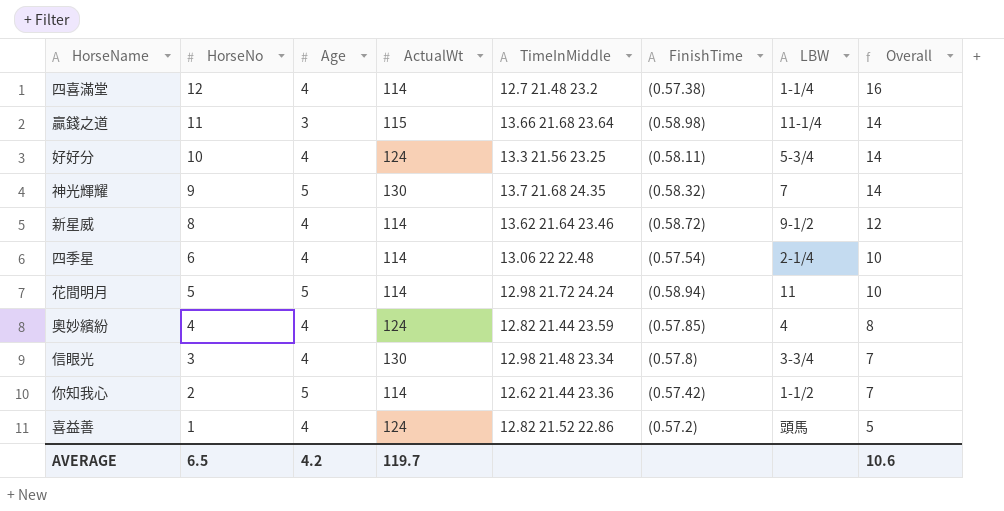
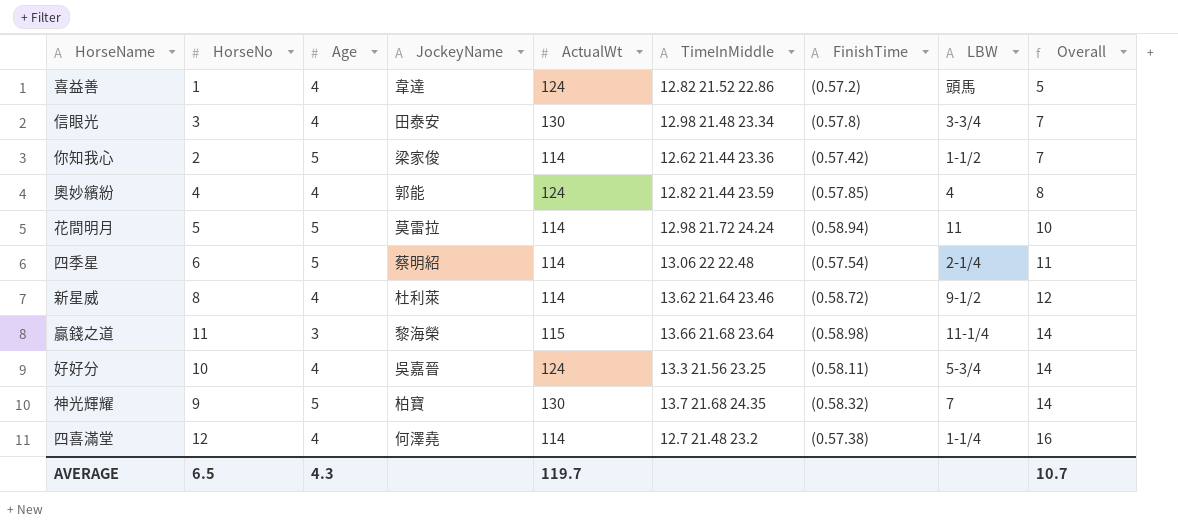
row order: HorseNo descending -> Overall ascending
column JockeyName | position: none -> 4
四季星 | Age: 4 -> 5
四季星 | Overall: 10 -> 11
AVERAGE | Age: 4.2 -> 4.3
AVERAGE | Overall: 10.6 -> 10.7

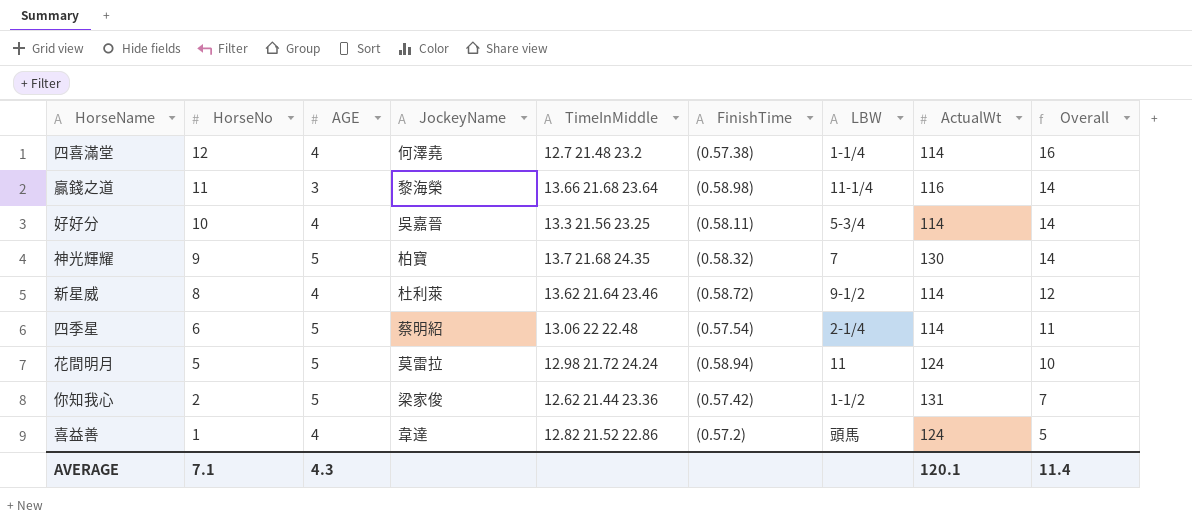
row order: Overall ascending -> HorseNo descending
column name: Age -> AGE
column ActualWt | position: 5 -> 8
row 信眼光: 3 | 4 | 田泰安 | 130 | 12.98 21.48 23.34 | (0.57.8) | 3-3/4 | 7 -> none
row 奧妙繽紛: 4 | 4 | 郭能 | 124 | 12.82 21.44 23.59 | (0.57.85) | 4 | 8 -> none
贏錢之道 | ActualWt: 115 -> 116
好好分 | ActualWt: 124 -> 114
花間明月 | ActualWt: 114 -> 124
你知我心 | ActualWt: 114 -> 131
AVERAGE | HorseNo: 6.5 -> 7.1
AVERAGE | ActualWt: 119.7 -> 120.1
AVERAGE | Overall: 10.7 -> 11.4

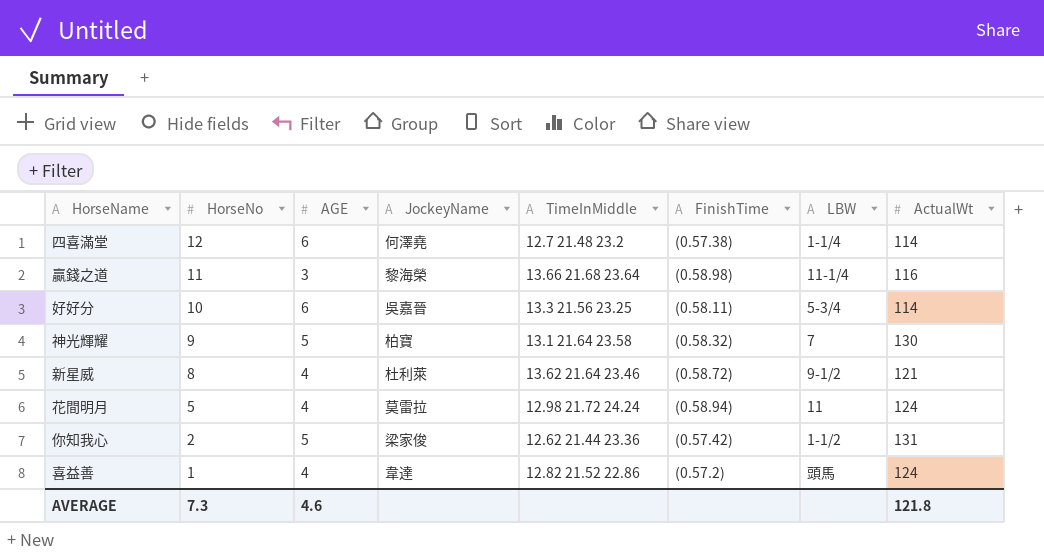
column Overall | formula: [HorseNo] + [AGE] -> none
row 四季星: 6 | 5 | 蔡明紹 | 13.06 22 22.48 | (0.57.54) | 2-1/4 | 114 | 11 -> none
四喜滿堂 | AGE: 4 -> 6
好好分 | AGE: 4 -> 6
神光輝耀 | TimeInMiddle: 13.7 21.68 24.35 -> 13.1 21.64 23.58
新星威 | ActualWt: 114 -> 121
花間明月 | AGE: 5 -> 4
AVERAGE | HorseNo: 7.1 -> 7.3
AVERAGE | AGE: 4.3 -> 4.6
AVERAGE | ActualWt: 120.1 -> 121.8

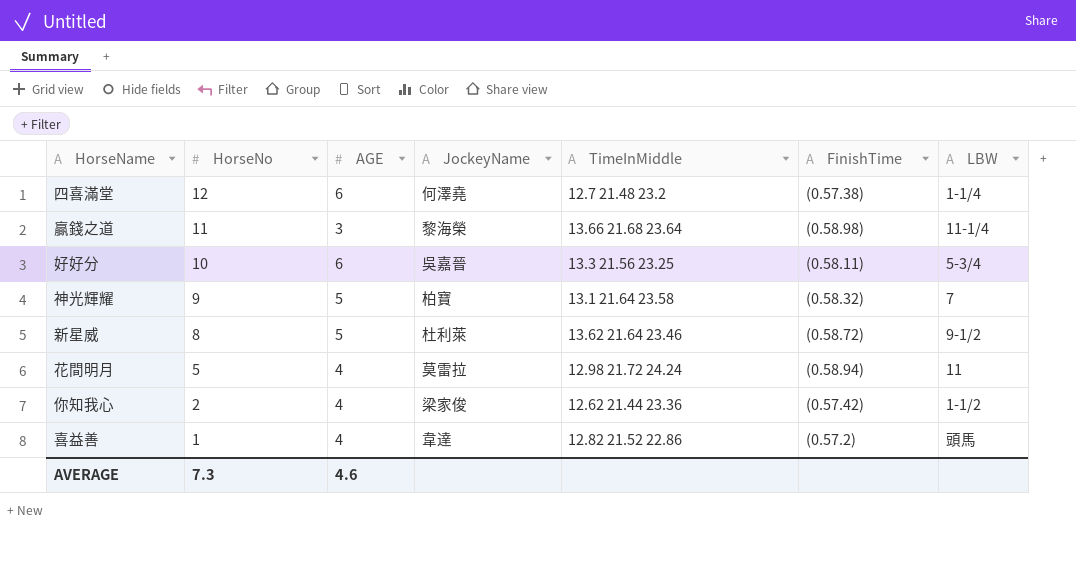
column ActualWt | position: 8 -> none
新星威 | AGE: 4 -> 5
你知我心 | AGE: 5 -> 4

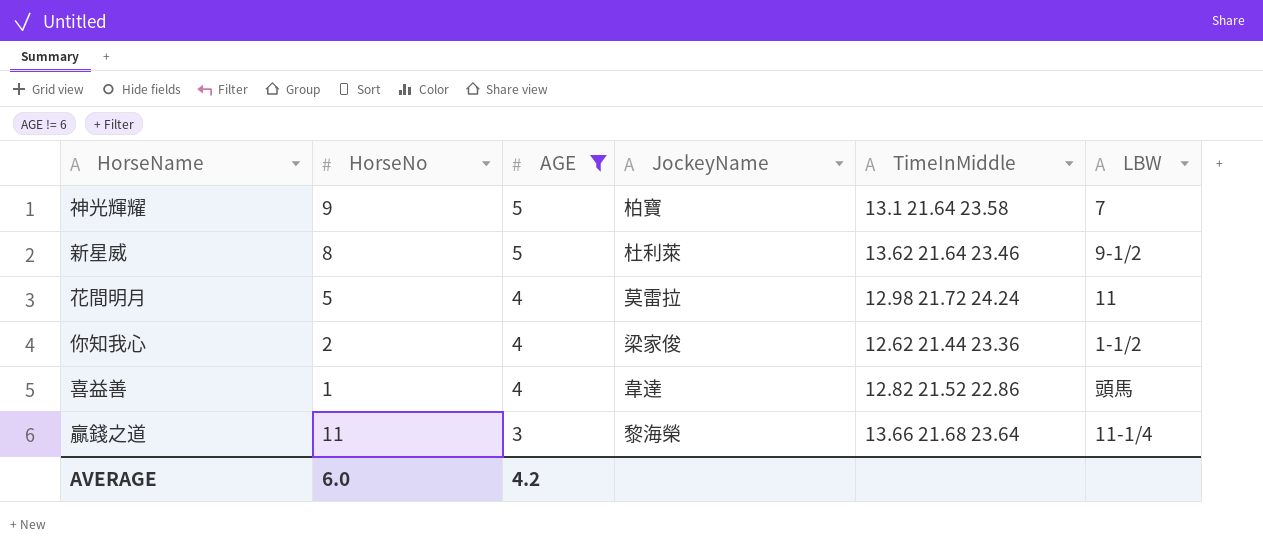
filter: none -> AGE != 6
row order: HorseNo descending -> AGE descending
column FinishTime | position: 6 -> none
AVERAGE | HorseNo: 7.3 -> 6.0
AVERAGE | AGE: 4.6 -> 4.2

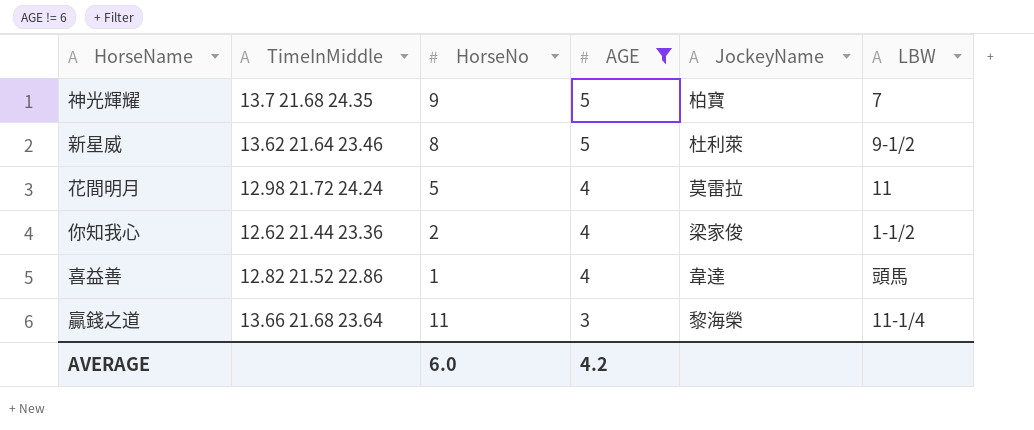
column TimeInMiddle | position: 5 -> 2
神光輝耀 | TimeInMiddle: 13.1 21.64 23.58 -> 13.7 21.68 24.35

